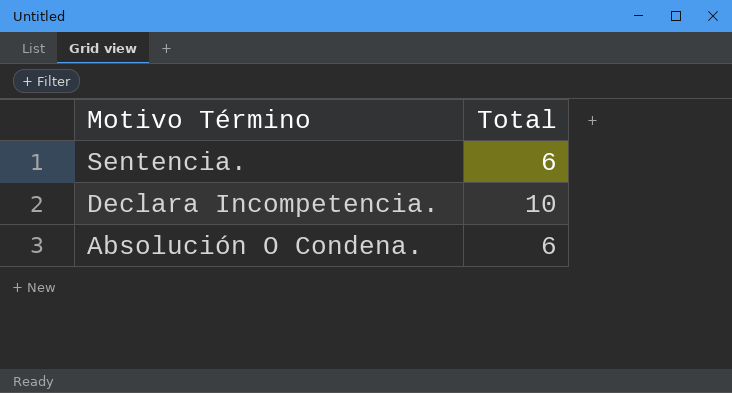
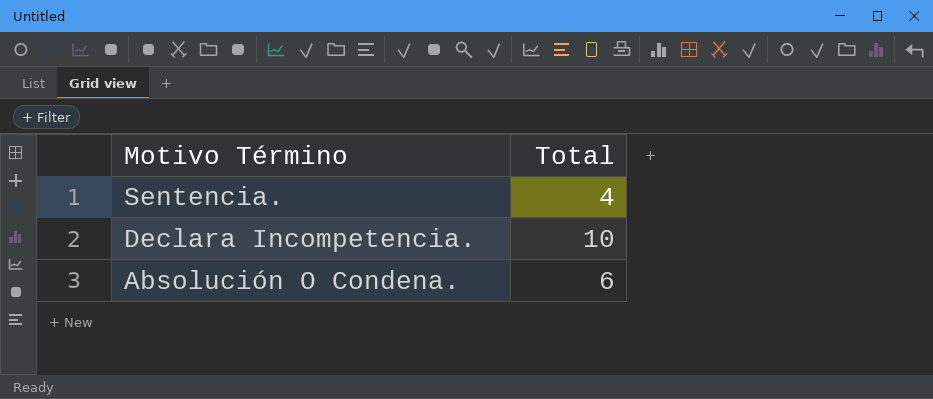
Sentencia. | Total: 6 -> 4

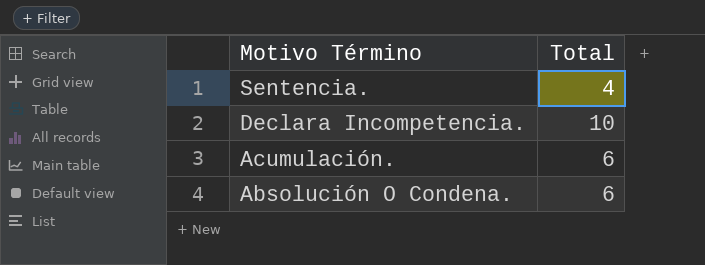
row Acumulación.: none -> 6

